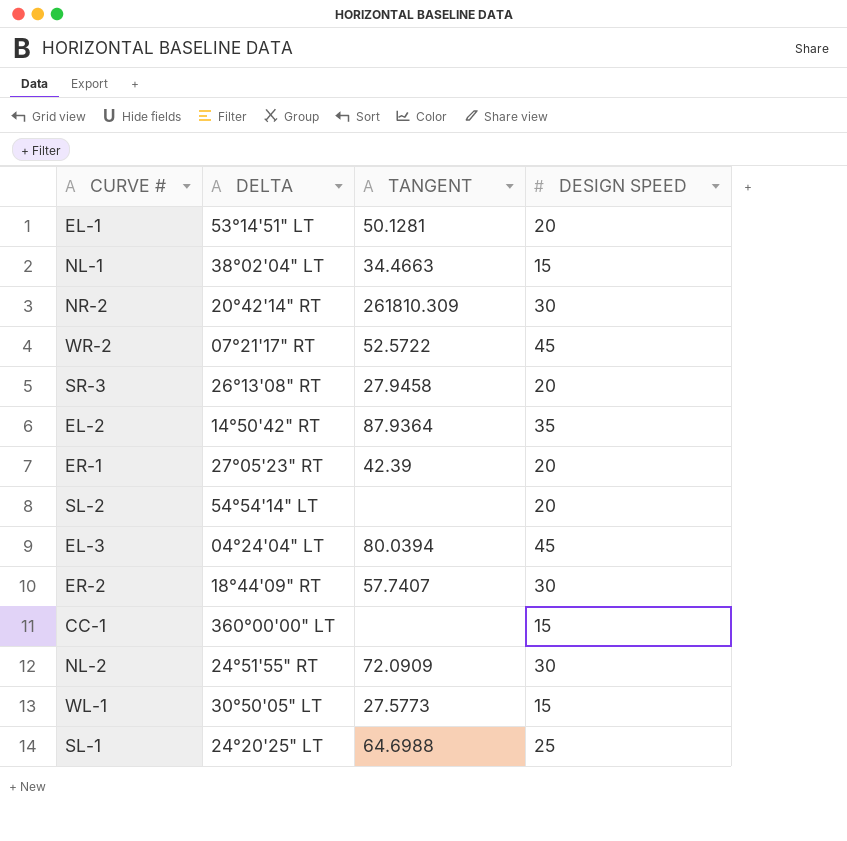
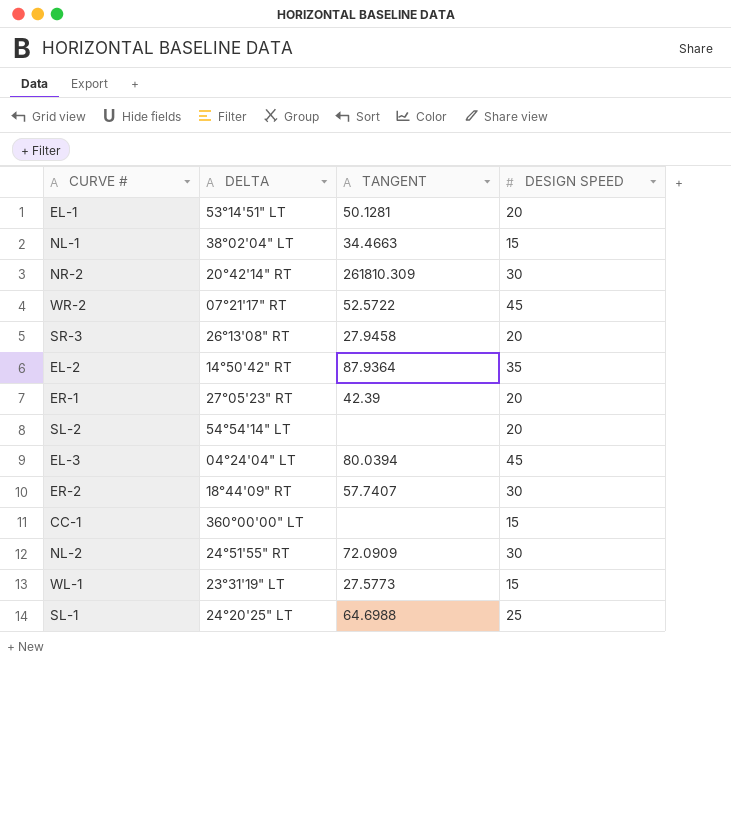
WL-1 | DELTA: 30°50'05" LT -> 23°31'19" LT

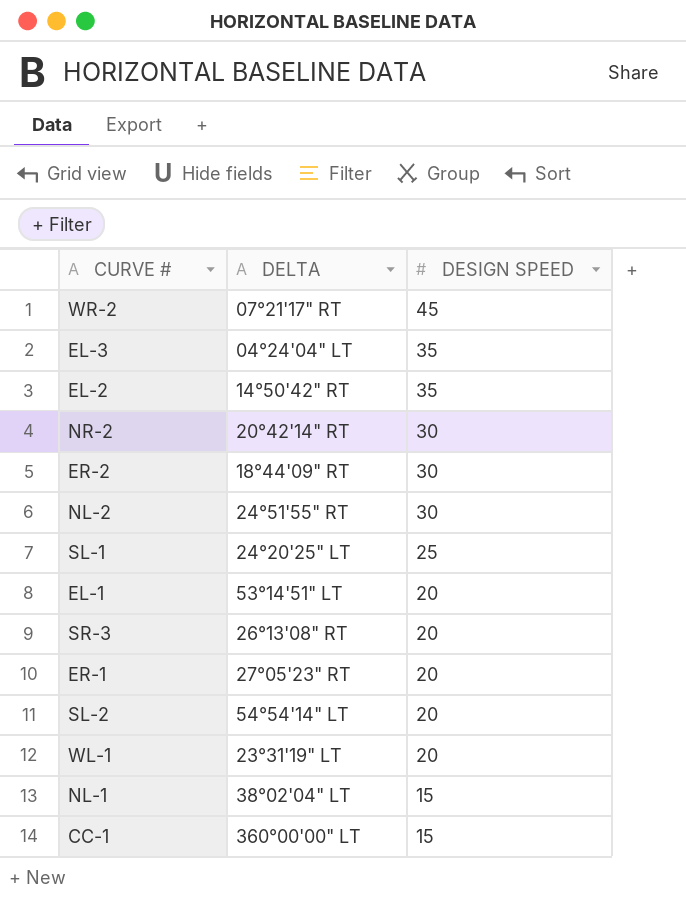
row order: none -> DESIGN SPEED descending
column TANGENT | position: 3 -> none
EL-3 | DESIGN SPEED: 45 -> 35
WL-1 | DESIGN SPEED: 15 -> 20

